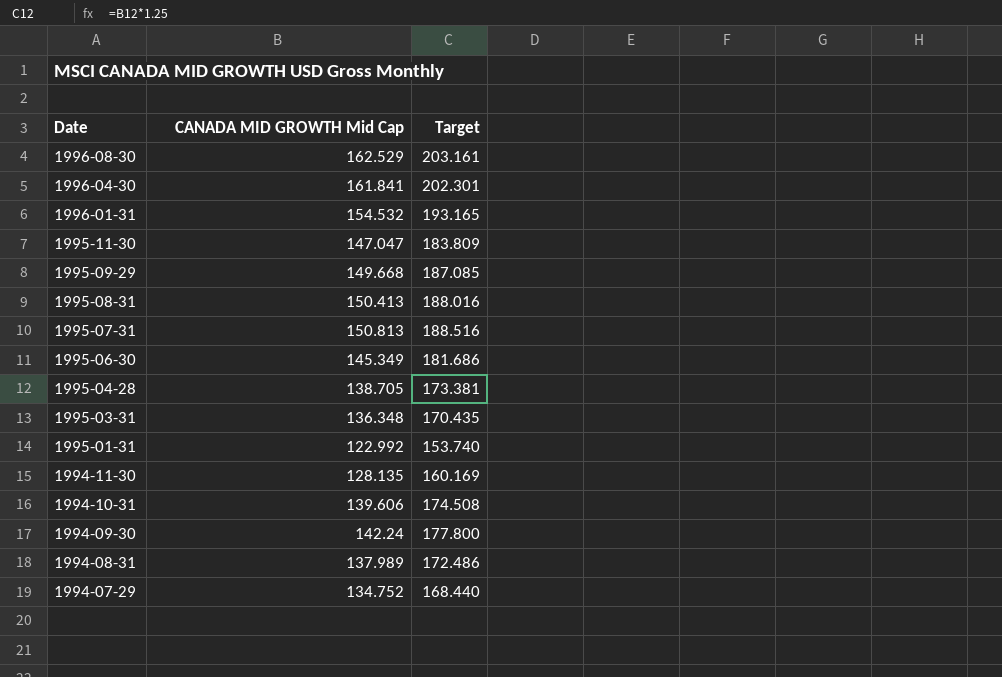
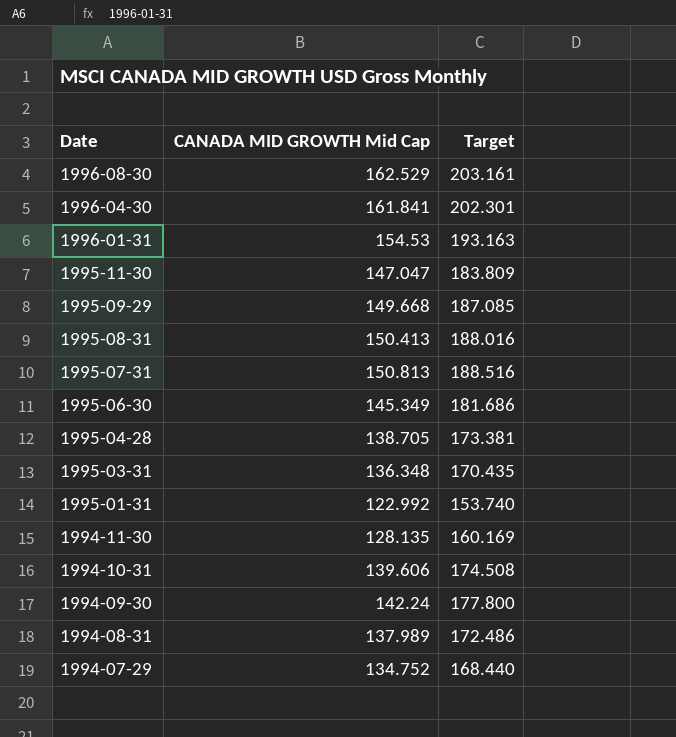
1996-01-31 | CANADA MID GROWTH Mid Cap: 154.532 -> 154.53
1996-01-31 | Target: 193.165 -> 193.163

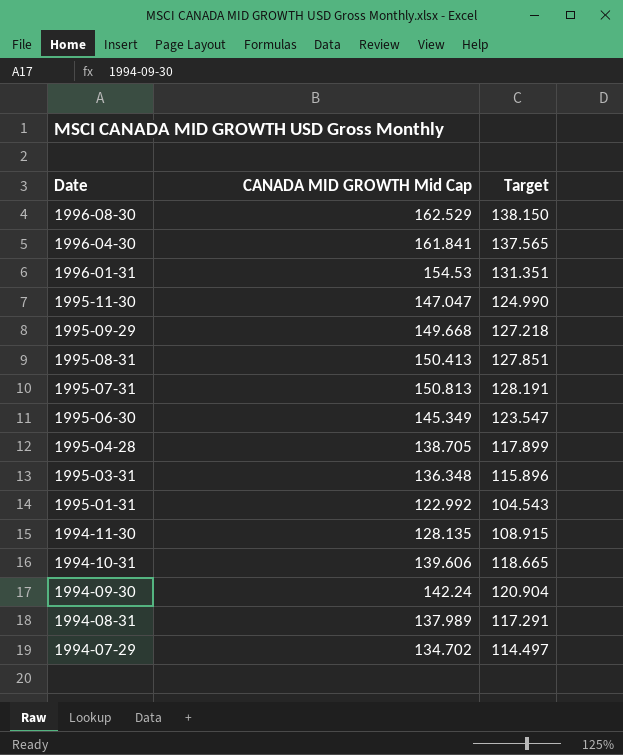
column Target | formula: [CANADA MID GROWTH Mid Cap] * 1.25 -> [CANADA MID GROWTH Mid Cap] * 0.85
1994-07-29 | CANADA MID GROWTH Mid Cap: 134.752 -> 134.702

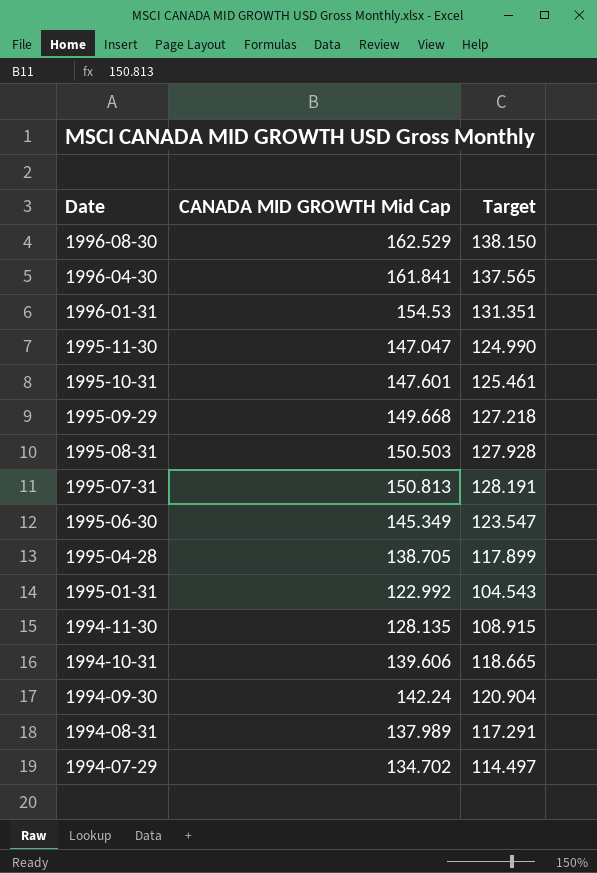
row 1995-03-31: 136.348 | 115.896 -> none
row 1995-10-31: none -> 147.601 | 125.461
1995-08-31 | CANADA MID GROWTH Mid Cap: 150.413 -> 150.503
1995-08-31 | Target: 127.851 -> 127.928

